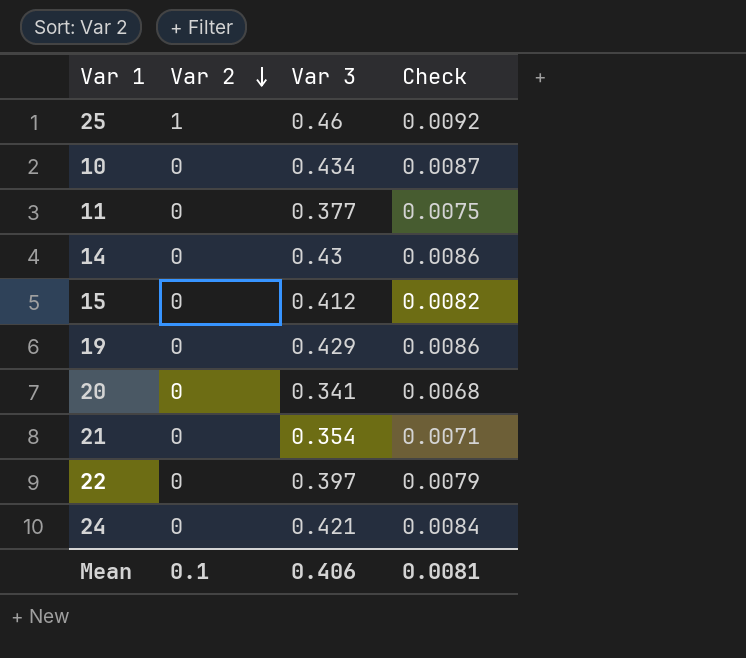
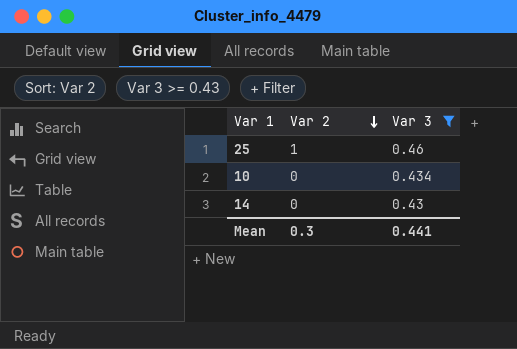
filter: none -> Var 3 >= 0.43
column Check | formula: [Var 3] * 0.02 -> none
Mean | Var 2: 0.1 -> 0.3
Mean | Var 3: 0.406 -> 0.441

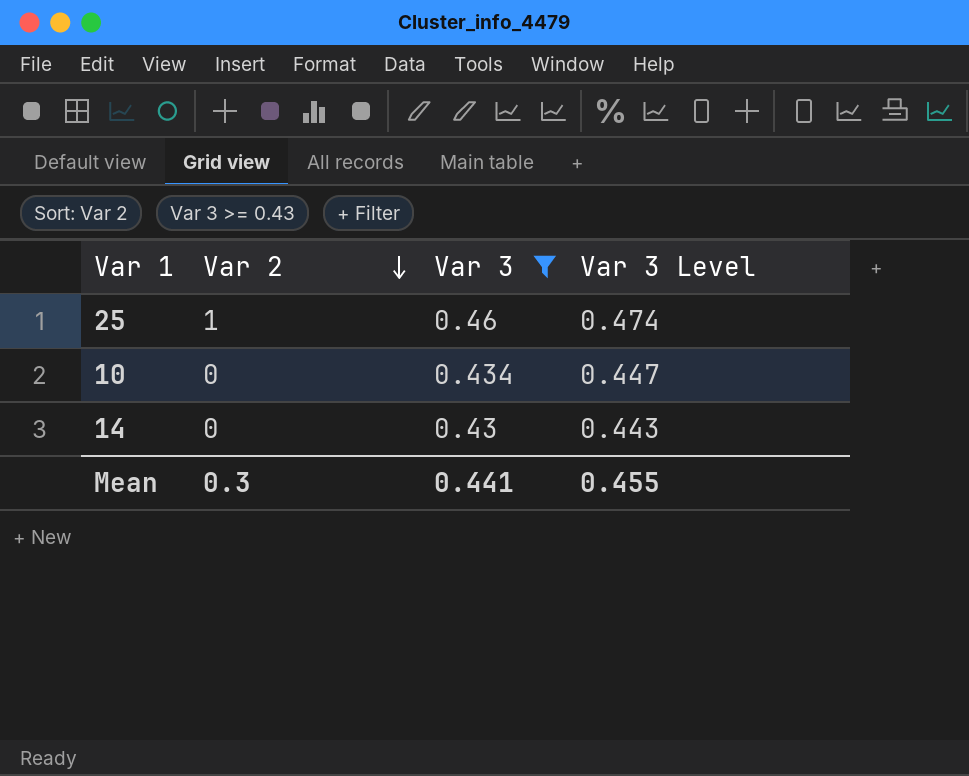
column Var 3 Level | formula: none -> [Var 3] * 1.03

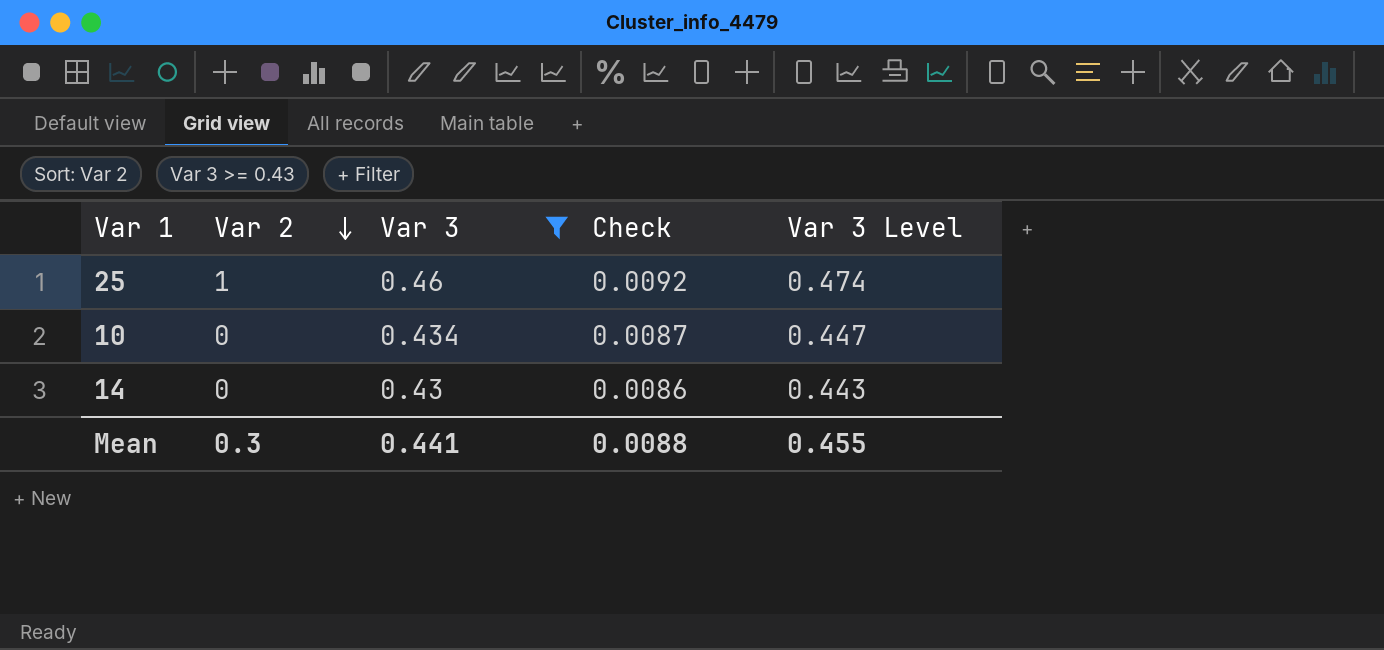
column Check | formula: none -> [Var 3] * 0.02

